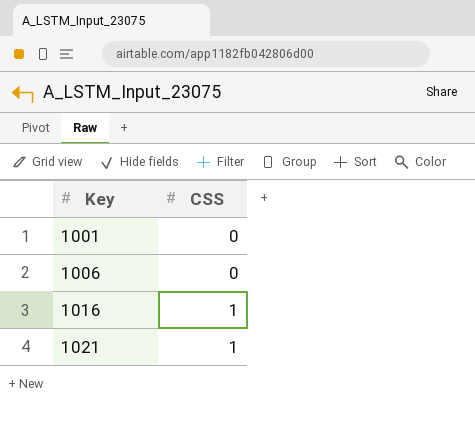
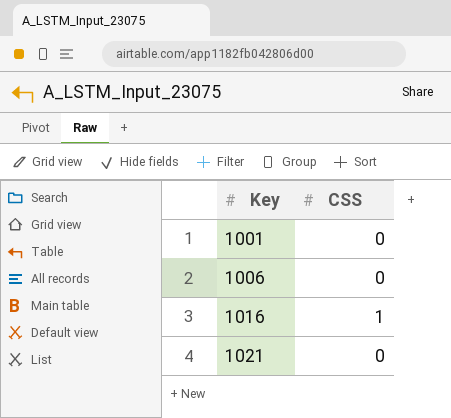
1021 | CSS: 1 -> 0

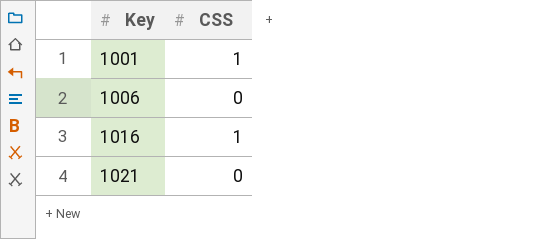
1001 | CSS: 0 -> 1

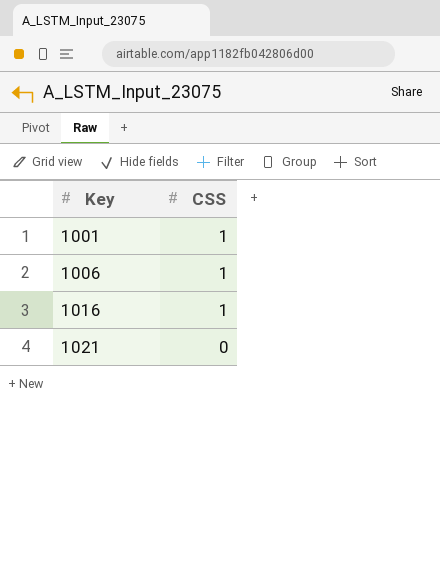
1006 | CSS: 0 -> 1

